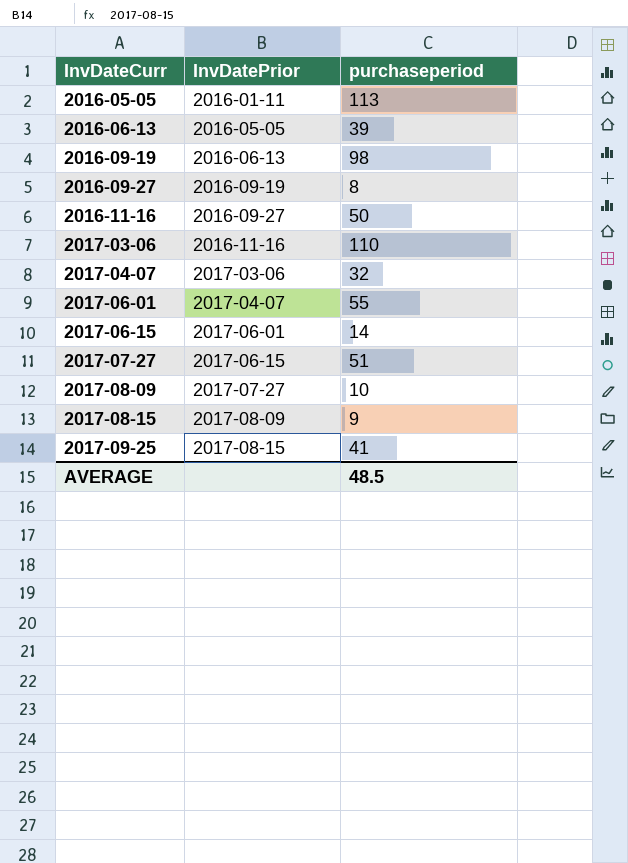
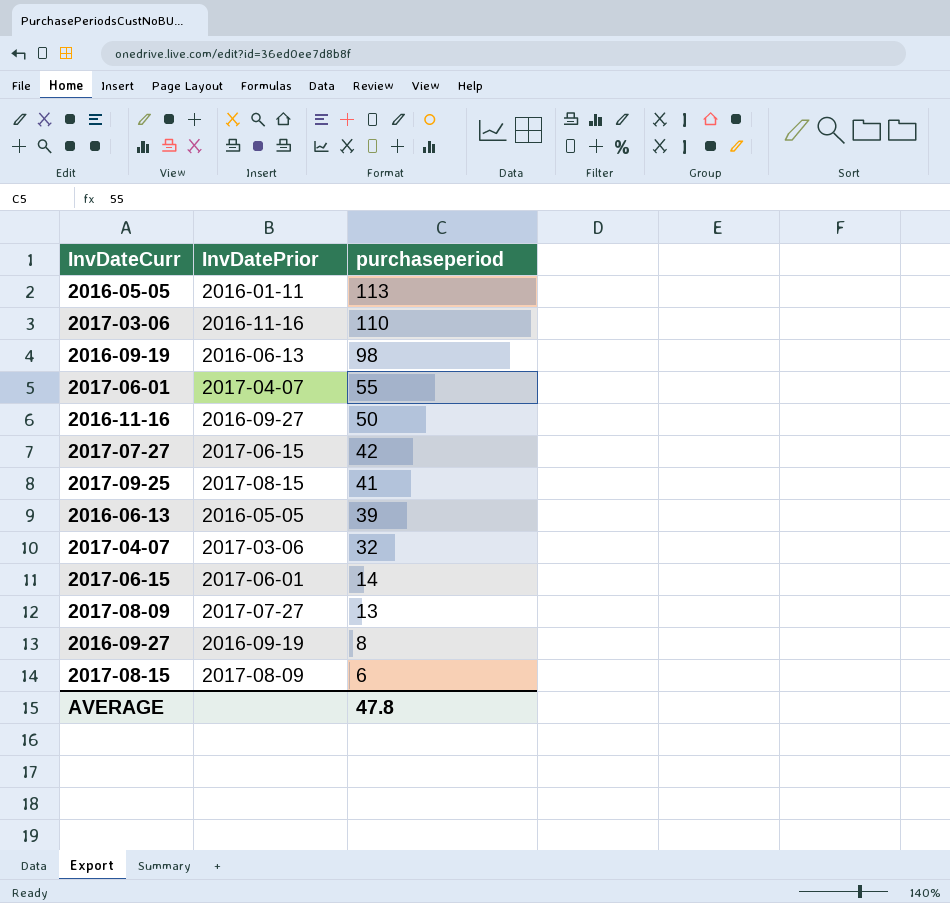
row order: InvDateCurr ascending -> purchaseperiod descending
2017-07-27 | purchaseperiod: 51 -> 42
2017-08-09 | purchaseperiod: 10 -> 13
2017-08-15 | purchaseperiod: 9 -> 6
AVERAGE | purchaseperiod: 48.5 -> 47.8

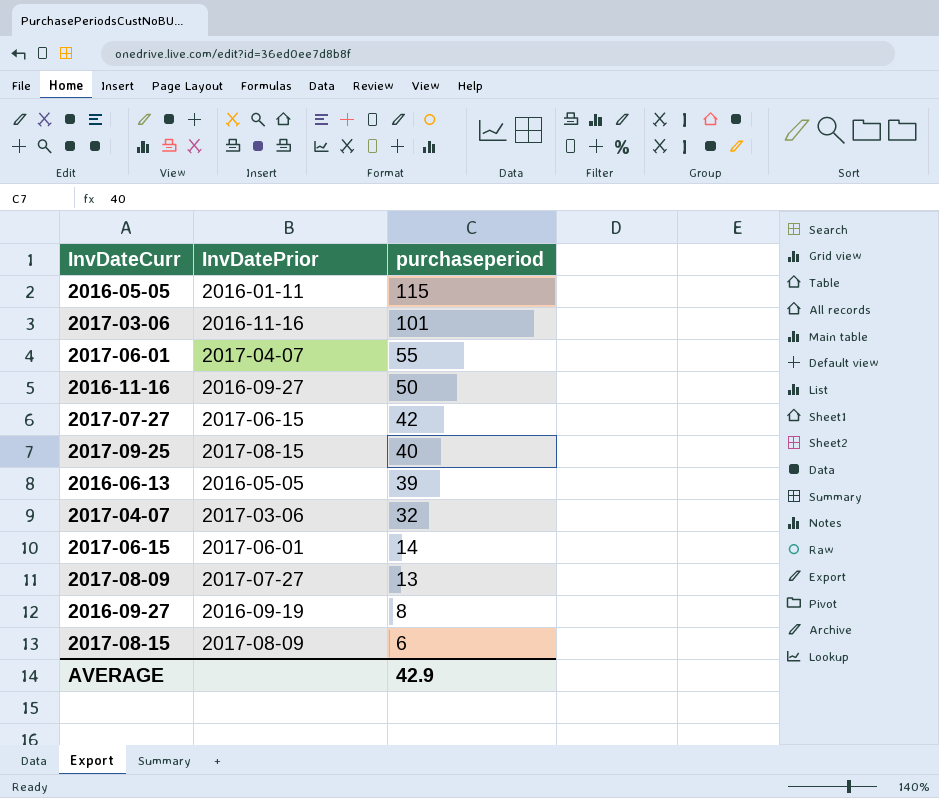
row 2016-09-19: 2016-06-13 | 98 -> none
2016-05-05 | purchaseperiod: 113 -> 115
2017-03-06 | purchaseperiod: 110 -> 101
2017-09-25 | purchaseperiod: 41 -> 40
AVERAGE | purchaseperiod: 47.8 -> 42.9

